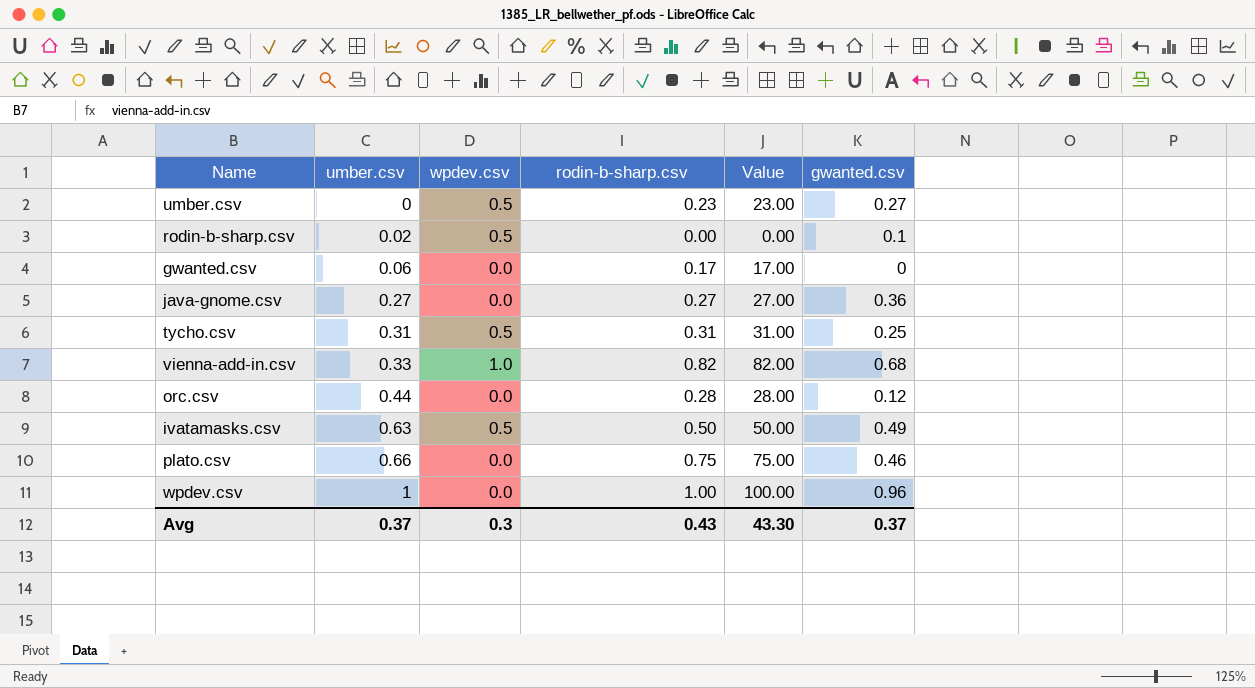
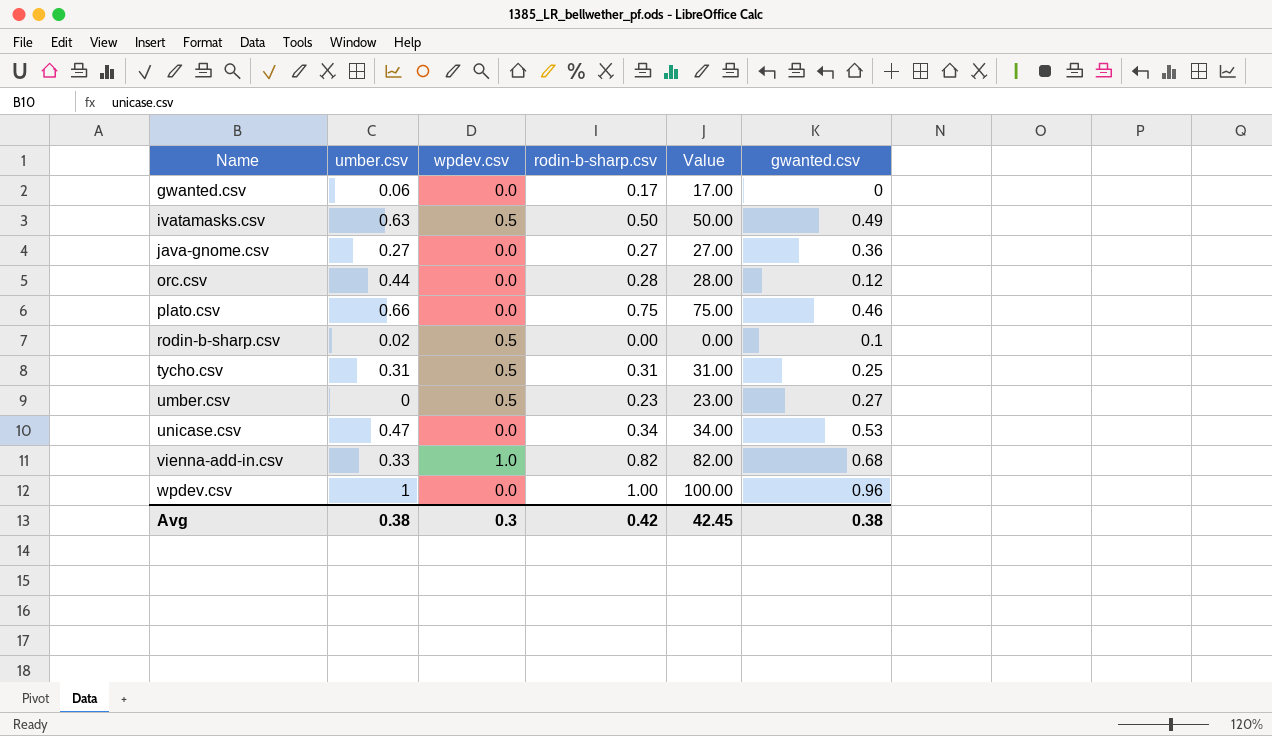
row order: umber.csv ascending -> Name ascending
row unicase.csv: none -> 0.47 | 0.0 | 0.34 | 34.00 | 0.53
Avg | umber.csv: 0.37 -> 0.38
Avg | rodin-b-sharp.csv: 0.43 -> 0.42
Avg | Value: 43.30 -> 42.45
Avg | gwanted.csv: 0.37 -> 0.38

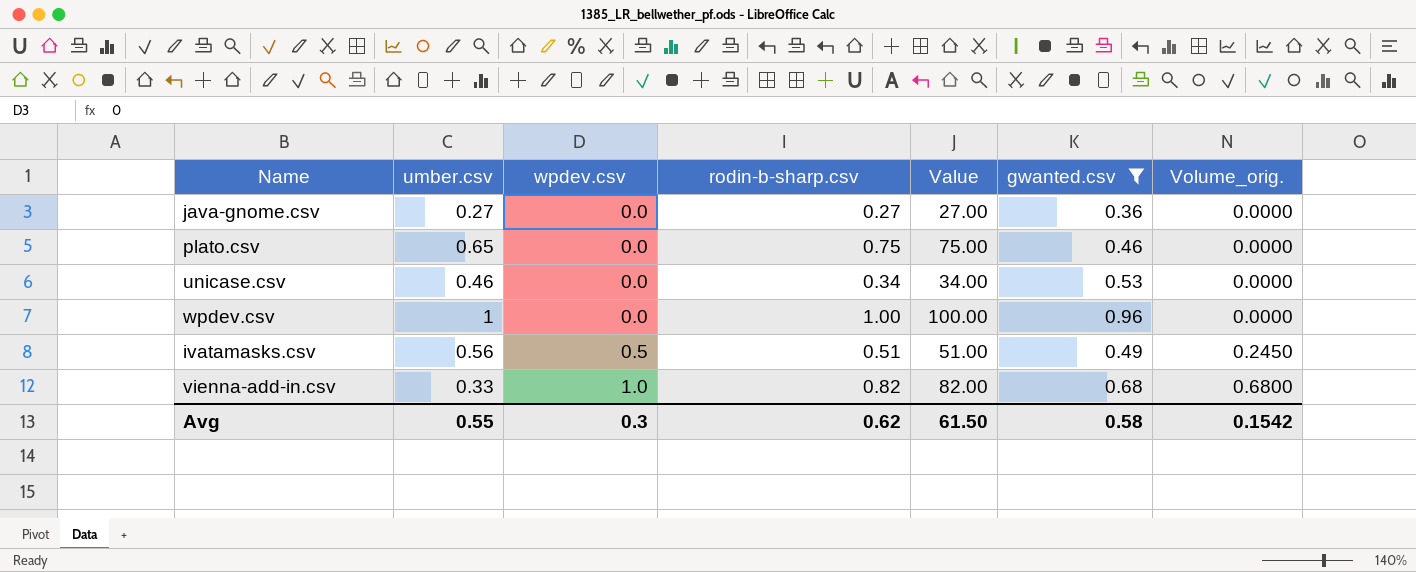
filter: none -> gwanted.csv >= 0.36
row order: Name ascending -> wpdev.csv ascending
column Volume_orig. | formula: none -> [wpdev.csv] * [gwanted.csv]
plato.csv | umber.csv: 0.66 -> 0.65
unicase.csv | umber.csv: 0.47 -> 0.46
ivatamasks.csv | umber.csv: 0.63 -> 0.56
ivatamasks.csv | rodin-b-sharp.csv: 0.50 -> 0.51
ivatamasks.csv | Value: 50.00 -> 51.00
Avg | umber.csv: 0.38 -> 0.55
Avg | rodin-b-sharp.csv: 0.42 -> 0.62
Avg | Value: 42.45 -> 61.50
Avg | gwanted.csv: 0.38 -> 0.58

